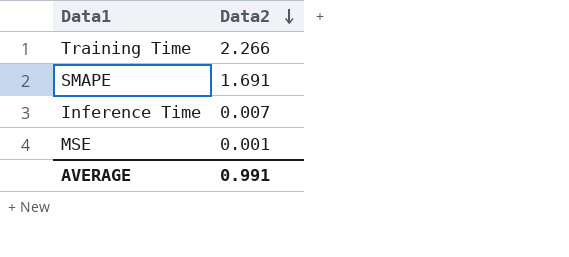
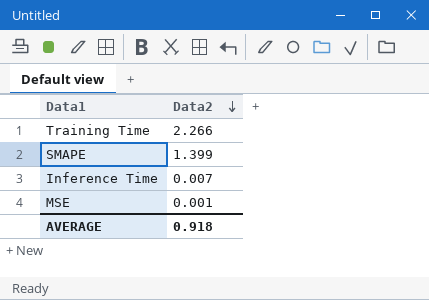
SMAPE | Data2: 1.691 -> 1.399
AVERAGE | Data2: 0.991 -> 0.918

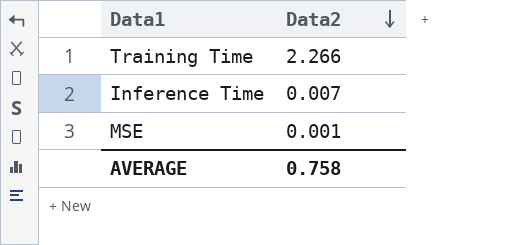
row SMAPE: 1.399 -> none
AVERAGE | Data2: 0.918 -> 0.758

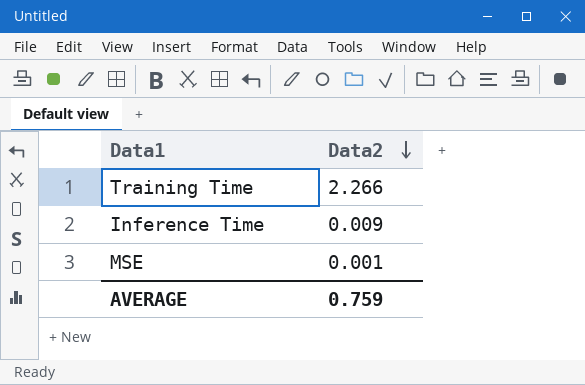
Inference Time | Data2: 0.007 -> 0.009
AVERAGE | Data2: 0.758 -> 0.759

